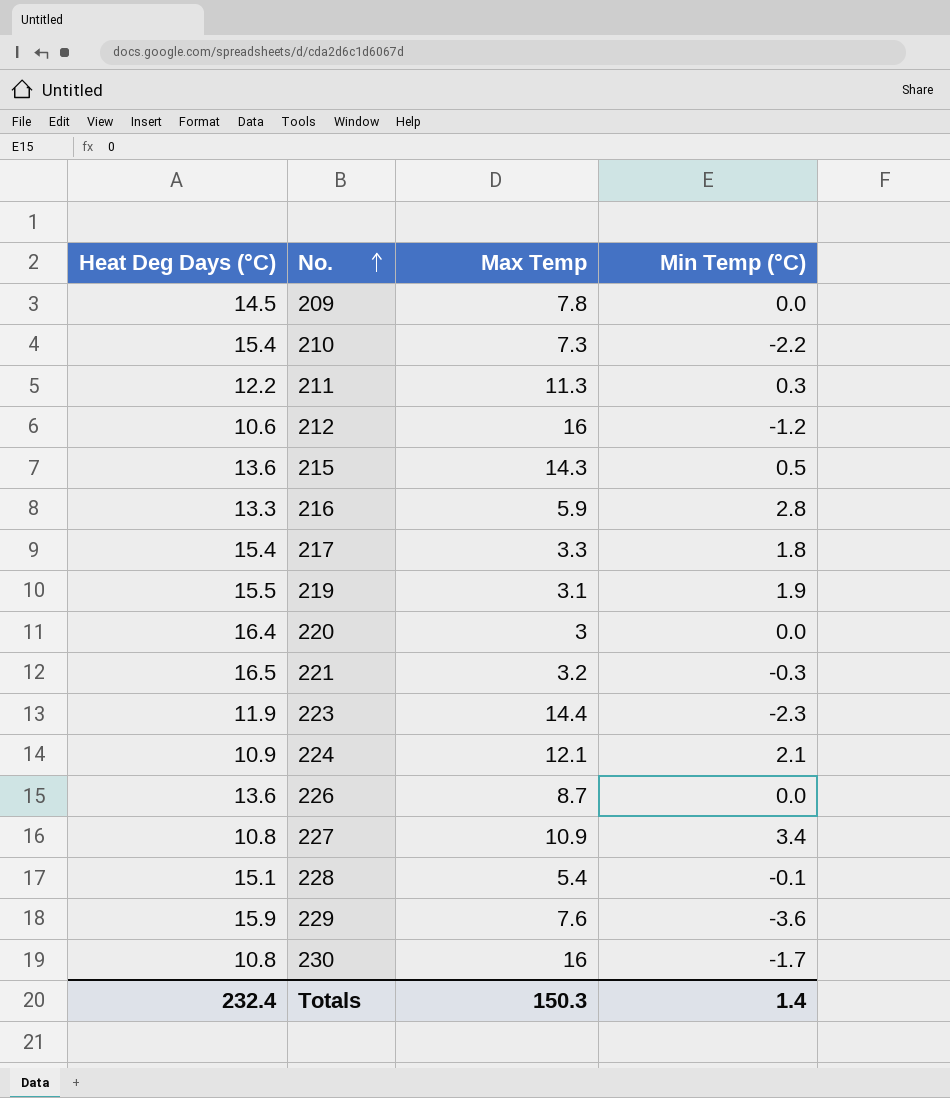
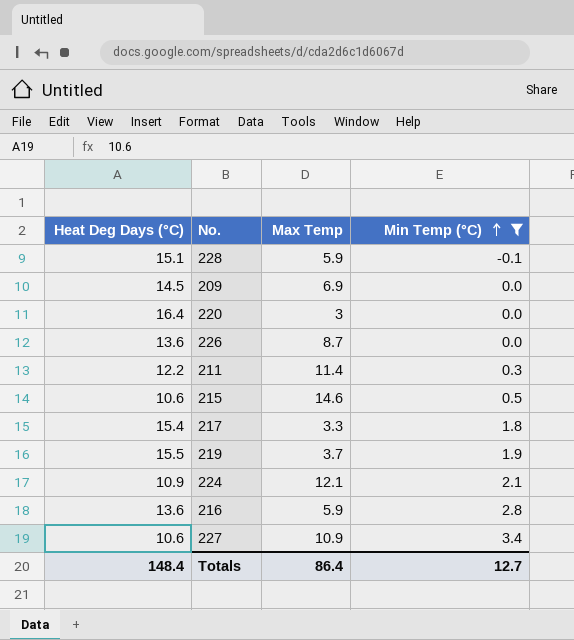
filter: none -> Min Temp (°C) >= -0.1
row order: No. ascending -> Min Temp (°C) ascending
228 | Max Temp: 5.4 -> 5.9
209 | Max Temp: 7.8 -> 6.9
211 | Max Temp: 11.3 -> 11.4
215 | Heat Deg Days (°C): 13.6 -> 10.6
215 | Max Temp: 14.3 -> 14.6
219 | Max Temp: 3.1 -> 3.7
216 | Heat Deg Days (°C): 13.3 -> 13.6
227 | Heat Deg Days (°C): 10.8 -> 10.6
Totals | Heat Deg Days (°C): 232.4 -> 148.4
Totals | Max Temp: 150.3 -> 86.4
Totals | Min Temp (°C): 1.4 -> 12.7

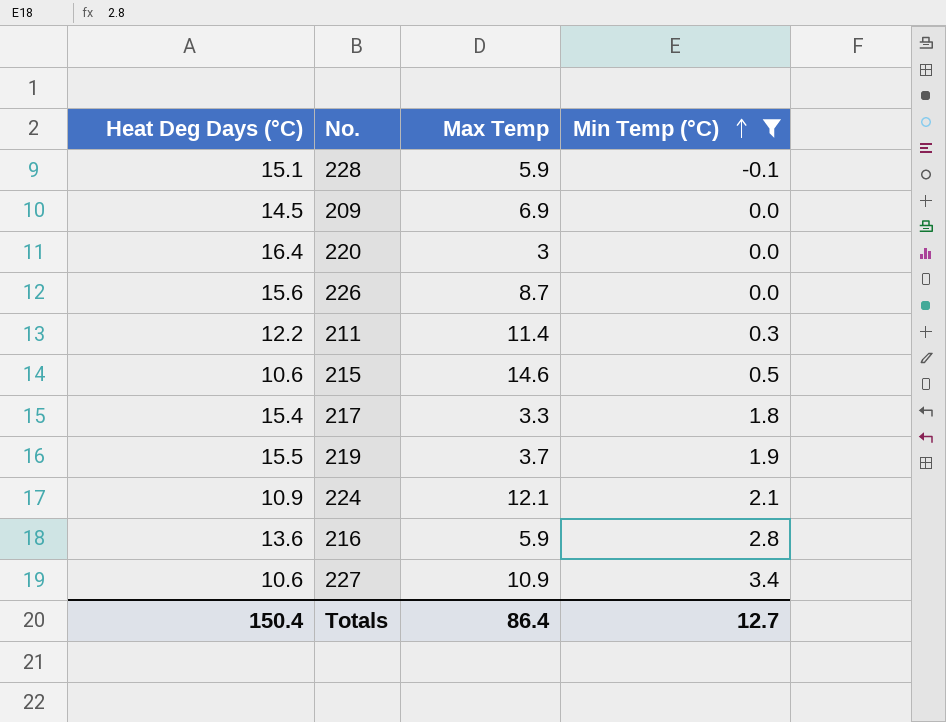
226 | Heat Deg Days (°C): 13.6 -> 15.6
Totals | Heat Deg Days (°C): 148.4 -> 150.4

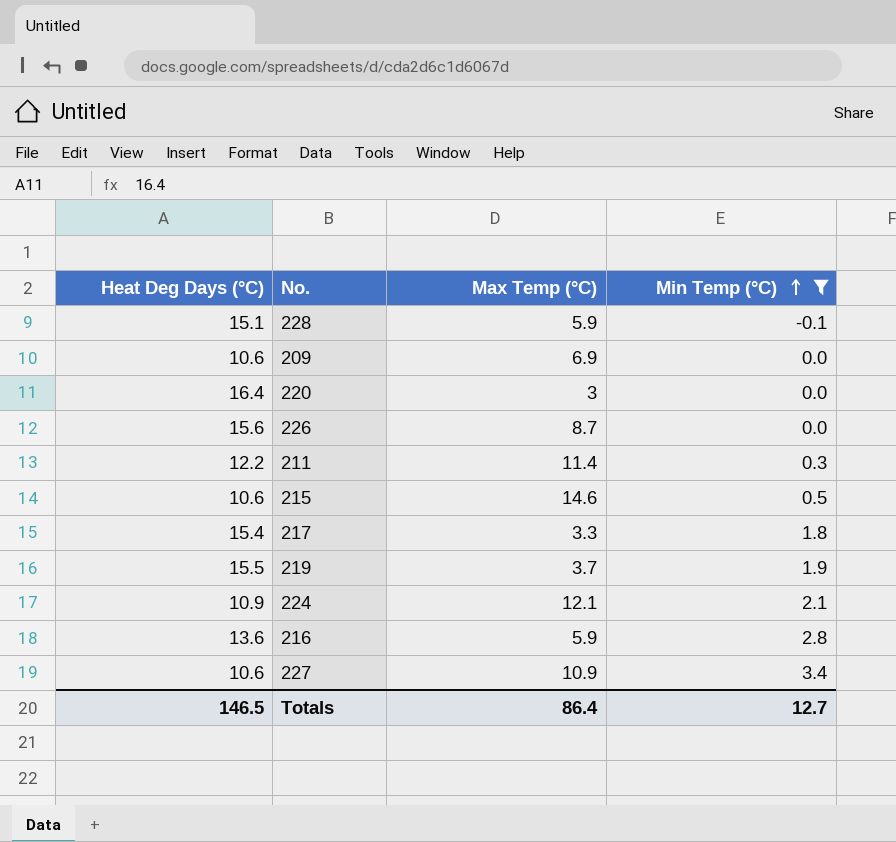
column name: Max Temp -> Max Temp (°C)
209 | Heat Deg Days (°C): 14.5 -> 10.6
Totals | Heat Deg Days (°C): 150.4 -> 146.5

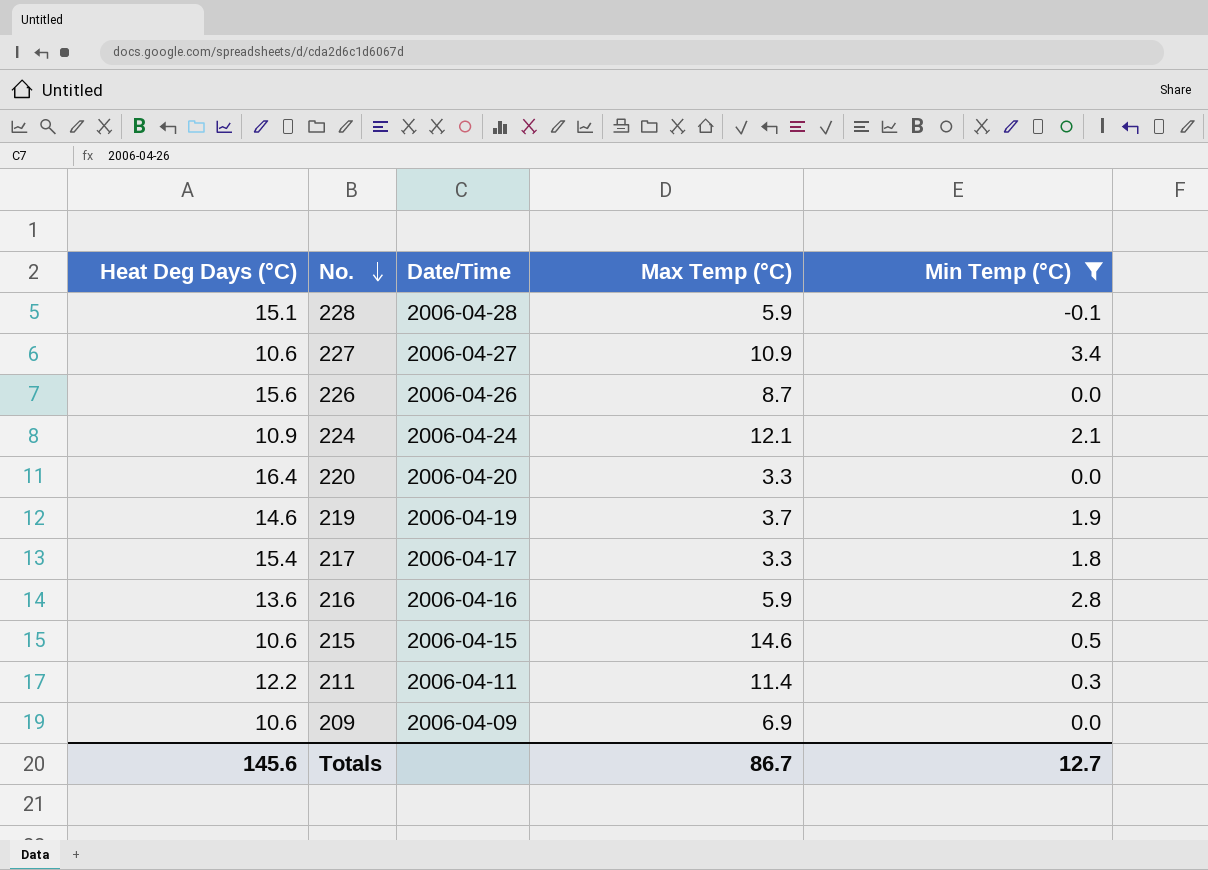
row order: Min Temp (°C) ascending -> No. descending
column Date/Time | position: none -> 3
220 | Max Temp (°C): 3 -> 3.3
219 | Heat Deg Days (°C): 15.5 -> 14.6
Totals | Heat Deg Days (°C): 146.5 -> 145.6
Totals | Max Temp (°C): 86.4 -> 86.7

